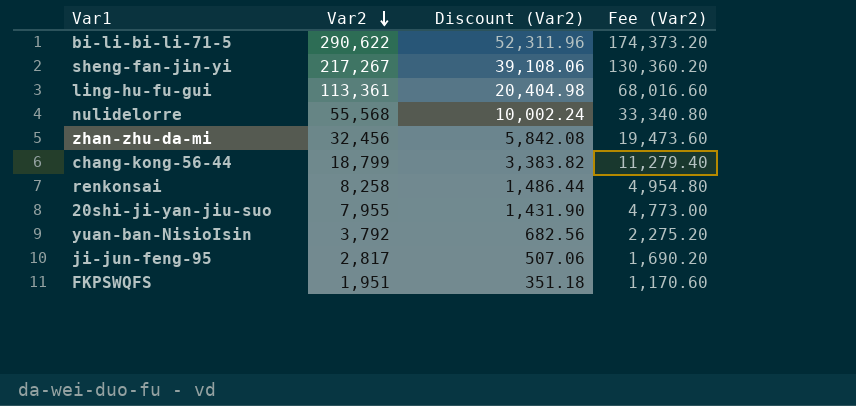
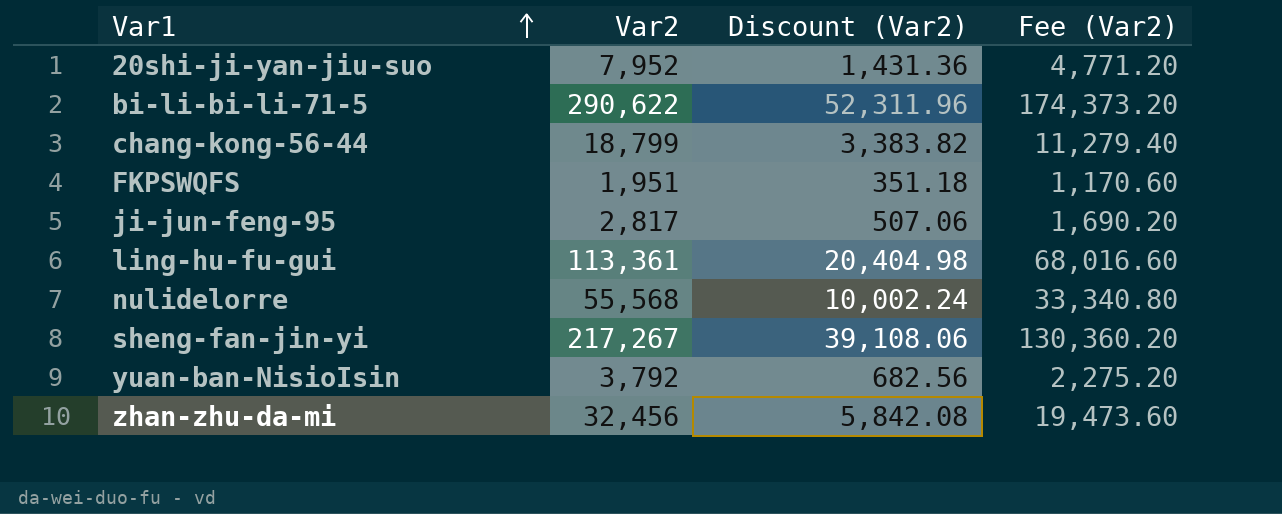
row order: Var2 descending -> Var1 ascending
row renkonsai: 8,258 | 1,486.44 | 4,954.80 -> none
20shi-ji-yan-jiu-suo | Var2: 7,955 -> 7,952
20shi-ji-yan-jiu-suo | Discount (Var2): 1,431.90 -> 1,431.36
20shi-ji-yan-jiu-suo | Fee (Var2): 4,773.00 -> 4,771.20

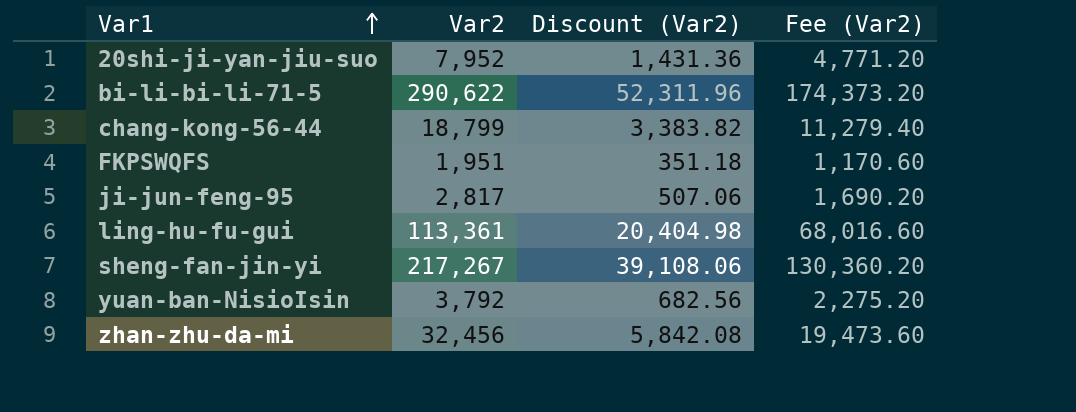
row nulidelorre: 55,568 | 10,002.24 | 33,340.80 -> none

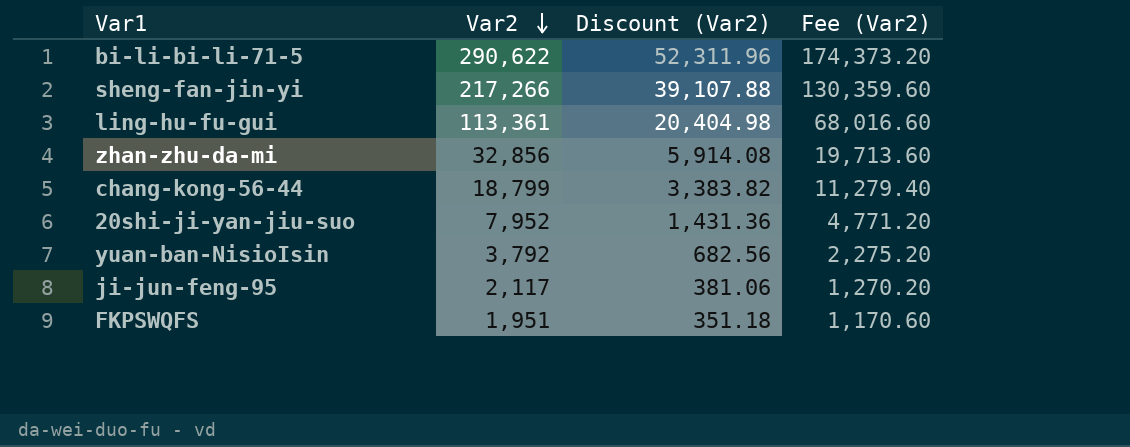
row order: Var1 ascending -> Var2 descending
sheng-fan-jin-yi | Var2: 217,267 -> 217,266
sheng-fan-jin-yi | Discount (Var2): 39,108.06 -> 39,107.88
sheng-fan-jin-yi | Fee (Var2): 130,360.20 -> 130,359.60
zhan-zhu-da-mi | Var2: 32,456 -> 32,856
zhan-zhu-da-mi | Discount (Var2): 5,842.08 -> 5,914.08
zhan-zhu-da-mi | Fee (Var2): 19,473.60 -> 19,713.60
ji-jun-feng-95 | Var2: 2,817 -> 2,117
ji-jun-feng-95 | Discount (Var2): 507.06 -> 381.06
ji-jun-feng-95 | Fee (Var2): 1,690.20 -> 1,270.20

